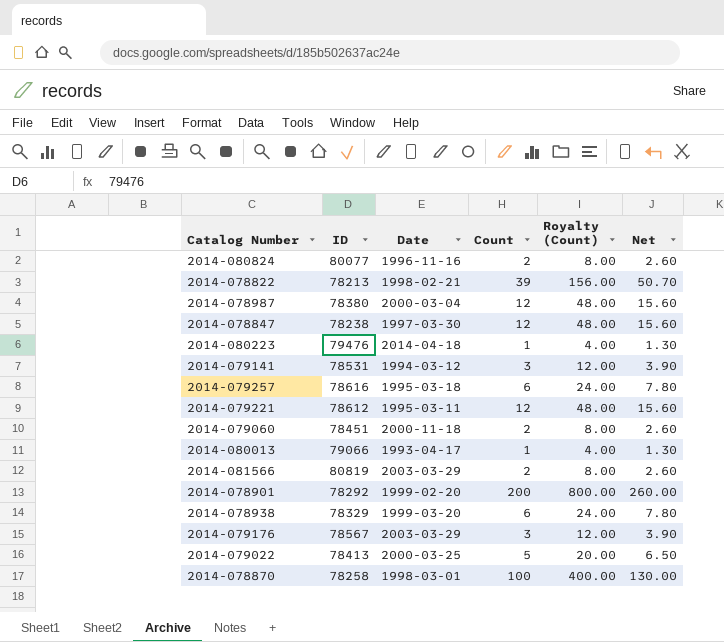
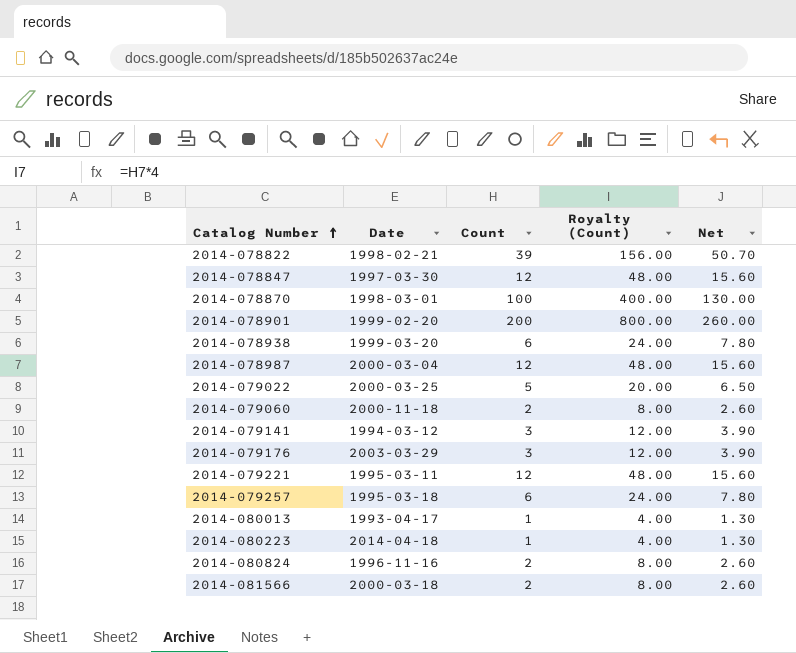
row order: none -> Catalog Number ascending
column ID | position: 2 -> none
2014-081566 | Date: 2003-03-29 -> 2000-03-18

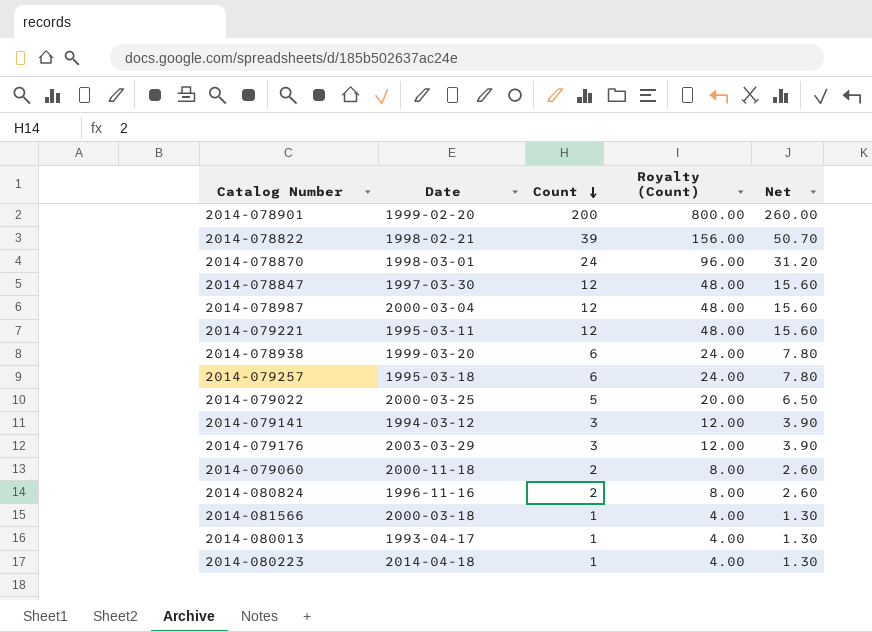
row order: Catalog Number ascending -> Count descending
2014-078870 | Count: 100 -> 24
2014-078870 | Royalty (Count): 400.00 -> 96.00
2014-078870 | Net: 130.00 -> 31.20
2014-081566 | Count: 2 -> 1
2014-081566 | Royalty (Count): 8.00 -> 4.00
2014-081566 | Net: 2.60 -> 1.30

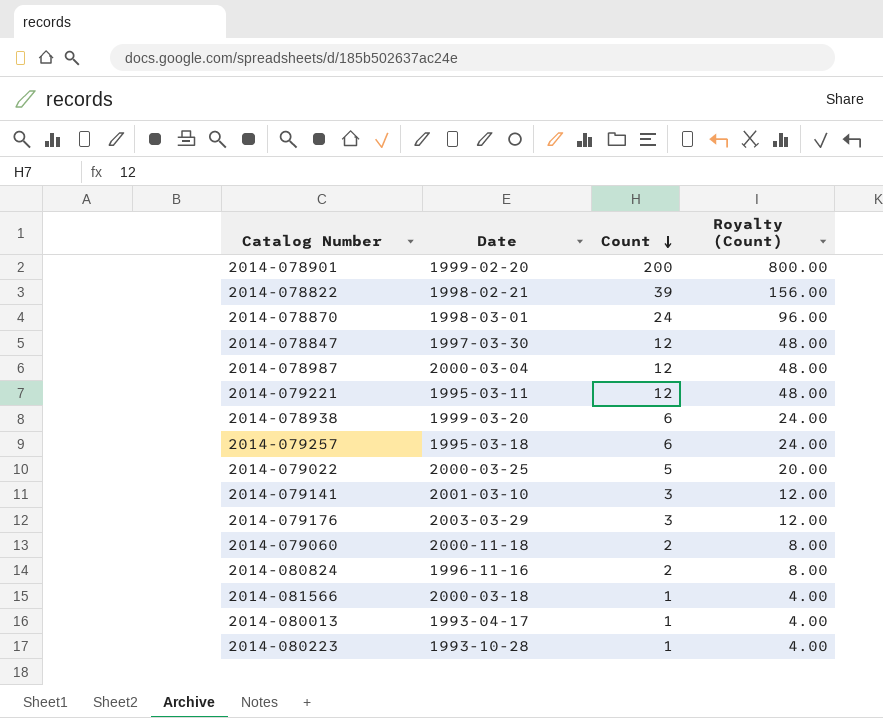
column Net | formula: [Count] * 1.3 -> none
2014-079141 | Date: 1994-03-12 -> 2001-03-10
2014-080223 | Date: 2014-04-18 -> 1993-10-28

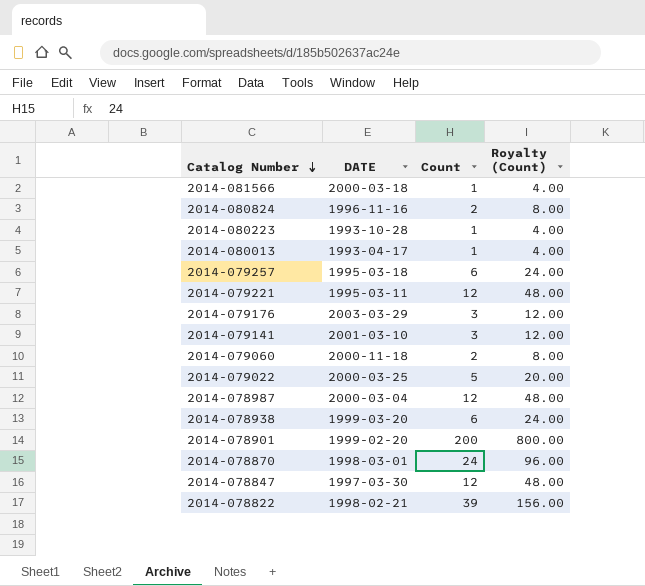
row order: Count descending -> Catalog Number descending
column name: Date -> DATE

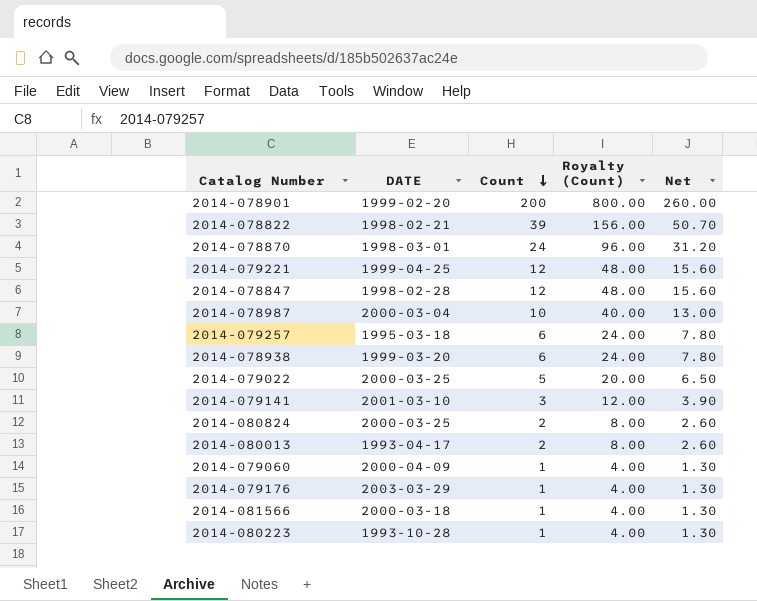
row order: Catalog Number descending -> Count descending
column Net | formula: none -> [Count] * 1.3
2014-079221 | DATE: 1995-03-11 -> 1999-04-25
2014-078847 | DATE: 1997-03-30 -> 1998-02-28
2014-078987 | Count: 12 -> 10
2014-078987 | Royalty (Count): 48.00 -> 40.00
2014-080824 | DATE: 1996-11-16 -> 2000-03-25
2014-080013 | Count: 1 -> 2
2014-080013 | Royalty (Count): 4.00 -> 8.00
2014-079060 | DATE: 2000-11-18 -> 2000-04-09
2014-079060 | Count: 2 -> 1
2014-079060 | Royalty (Count): 8.00 -> 4.00
2014-079176 | Count: 3 -> 1
2014-079176 | Royalty (Count): 12.00 -> 4.00

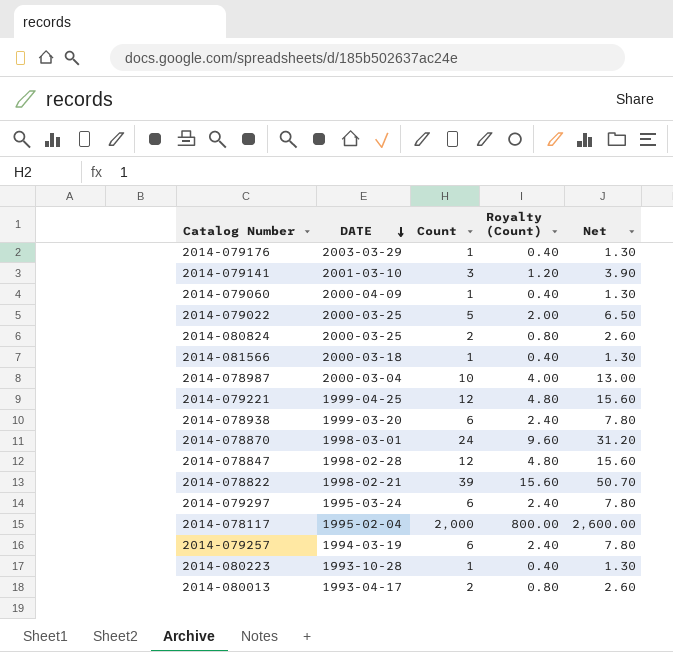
row order: Count descending -> DATE descending
column Royalty (Count) | formula: [Count] * 4 -> [Count] * 0.4
row 2014-078901: 1999-02-20 | 200 | 800.00 | 260.00 -> none
row 2014-079297: none -> 1995-03-24 | 6 | 2.40 | 7.80
row 2014-078117: none -> 1995-02-04 | 2,000 | 800.00 | 2,600.00
2014-079257 | DATE: 1995-03-18 -> 1994-03-19

